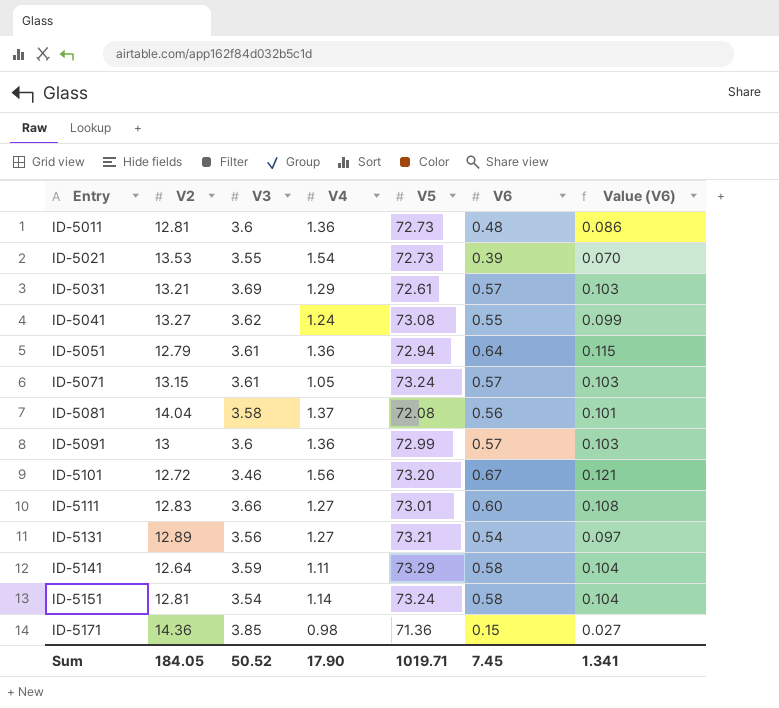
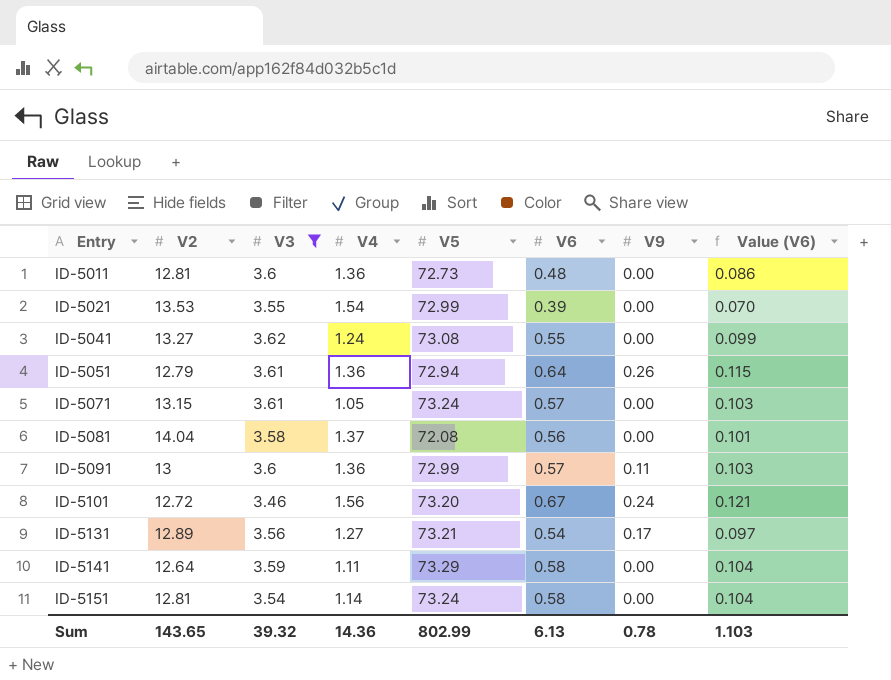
filter: none -> V3 <= 3.62
column V9 | position: none -> 7
ID-5021 | V5: 72.73 -> 72.99
Sum | V2: 184.05 -> 143.65
Sum | V3: 50.52 -> 39.32
Sum | V4: 17.90 -> 14.36
Sum | V5: 1019.71 -> 802.99
Sum | V6: 7.45 -> 6.13
Sum | Value (V6): 1.341 -> 1.103

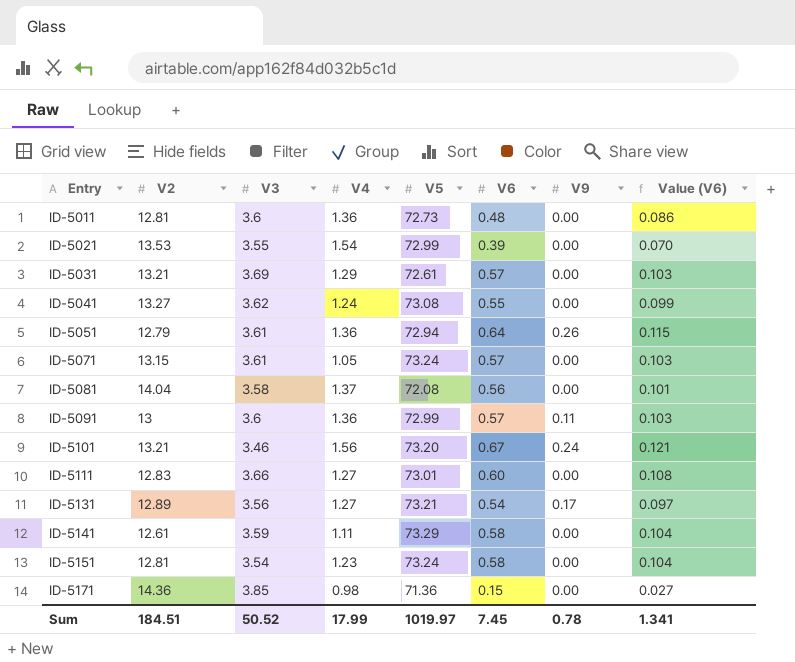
filter: V3 <= 3.62 -> none
ID-5101 | V2: 12.72 -> 13.21
ID-5141 | V2: 12.64 -> 12.61
ID-5151 | V4: 1.14 -> 1.23
Sum | V2: 143.65 -> 184.51
Sum | V3: 39.32 -> 50.52
Sum | V4: 14.36 -> 17.99
Sum | V5: 802.99 -> 1019.97
Sum | V6: 6.13 -> 7.45
Sum | Value (V6): 1.103 -> 1.341

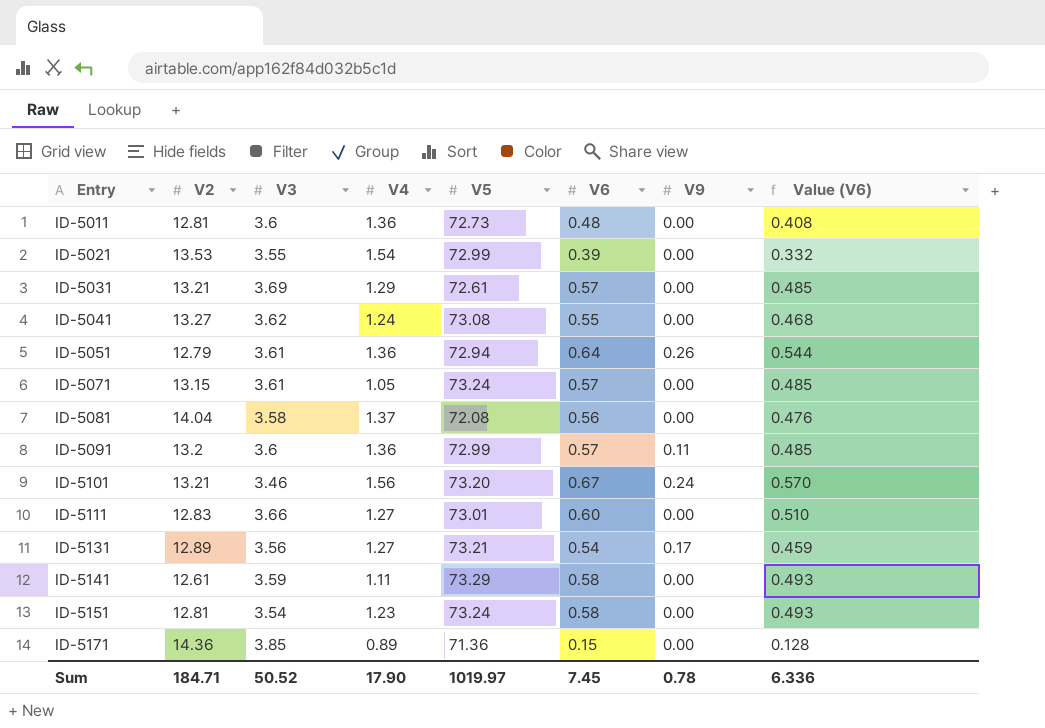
column Value (V6) | formula: [V6] * 0.18 -> [V6] * 0.85
ID-5091 | V2: 13 -> 13.2
ID-5171 | V4: 0.98 -> 0.89
Sum | V2: 184.51 -> 184.71
Sum | V4: 17.99 -> 17.90
Sum | Value (V6): 1.341 -> 6.336

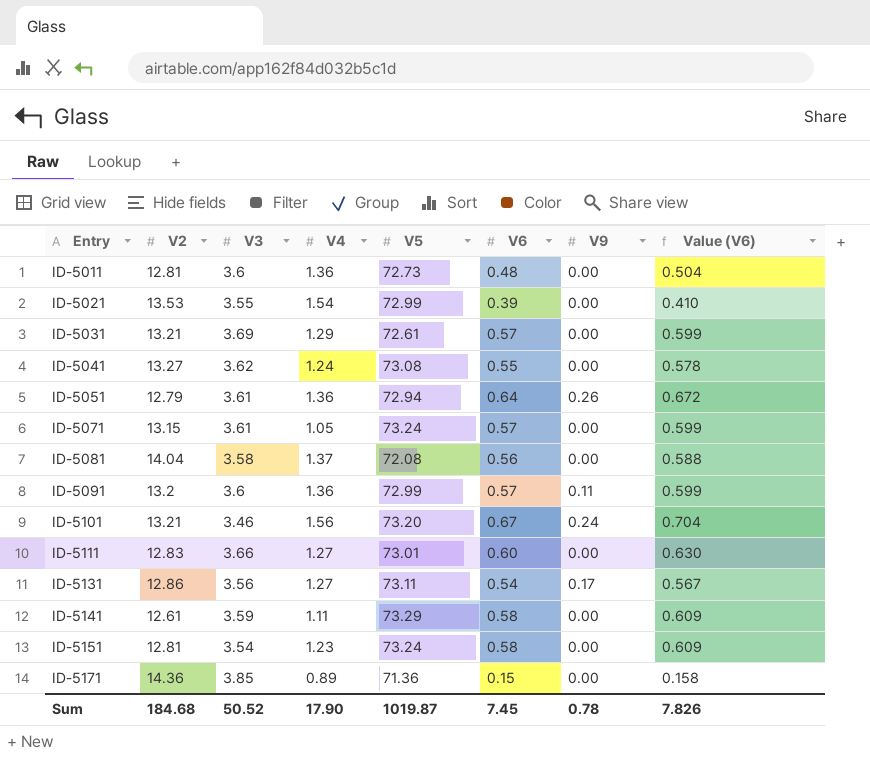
column Value (V6) | formula: [V6] * 0.85 -> [V6] * 1.05
ID-5131 | V2: 12.89 -> 12.86
ID-5131 | V5: 73.21 -> 73.11
Sum | V2: 184.71 -> 184.68
Sum | V5: 1019.97 -> 1019.87
Sum | Value (V6): 6.336 -> 7.826

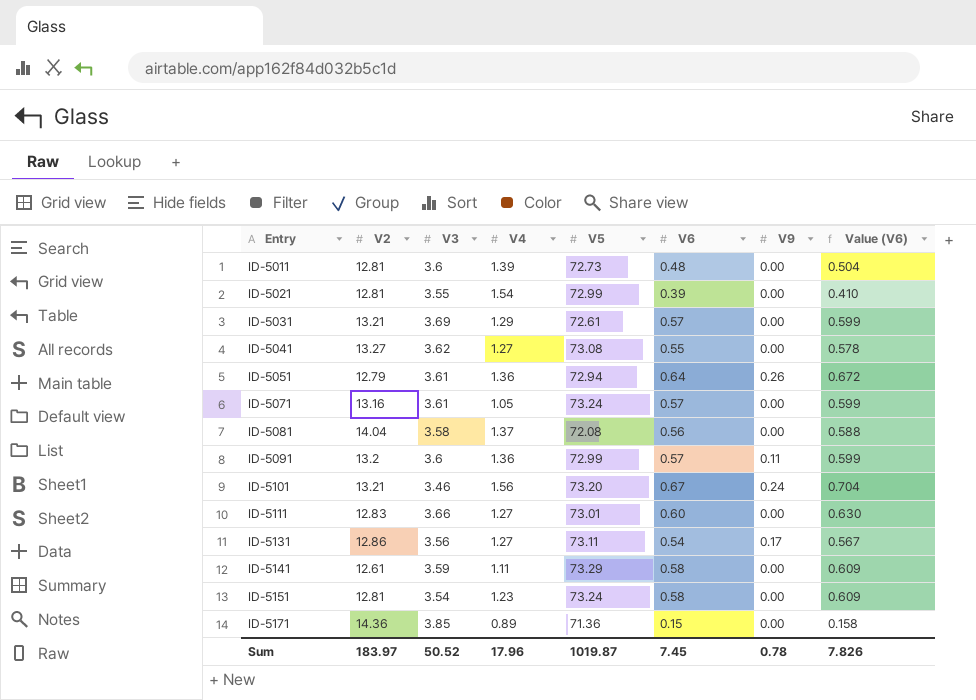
ID-5011 | V4: 1.36 -> 1.39
ID-5021 | V2: 13.53 -> 12.81
ID-5041 | V4: 1.24 -> 1.27
ID-5071 | V2: 13.15 -> 13.16
Sum | V2: 184.68 -> 183.97
Sum | V4: 17.90 -> 17.96

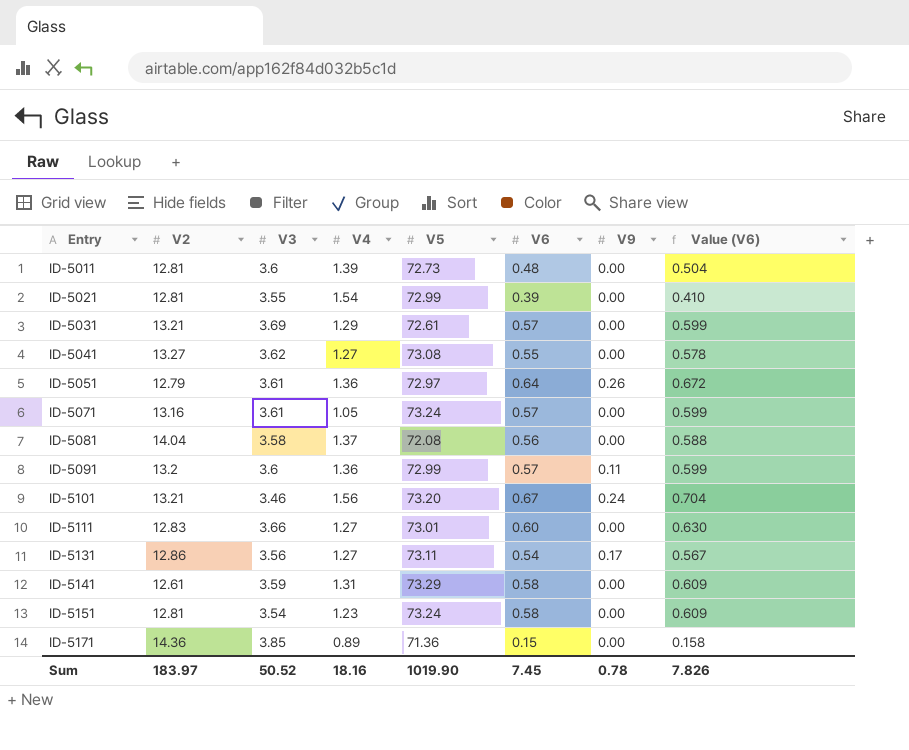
ID-5051 | V5: 72.94 -> 72.97
ID-5141 | V4: 1.11 -> 1.31
Sum | V4: 17.96 -> 18.16
Sum | V5: 1019.87 -> 1019.90

